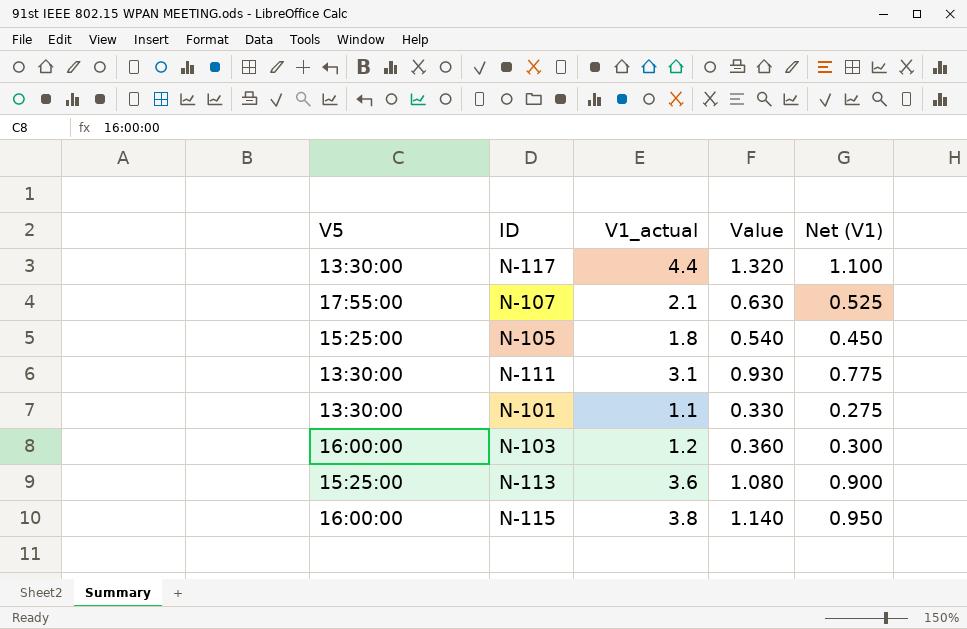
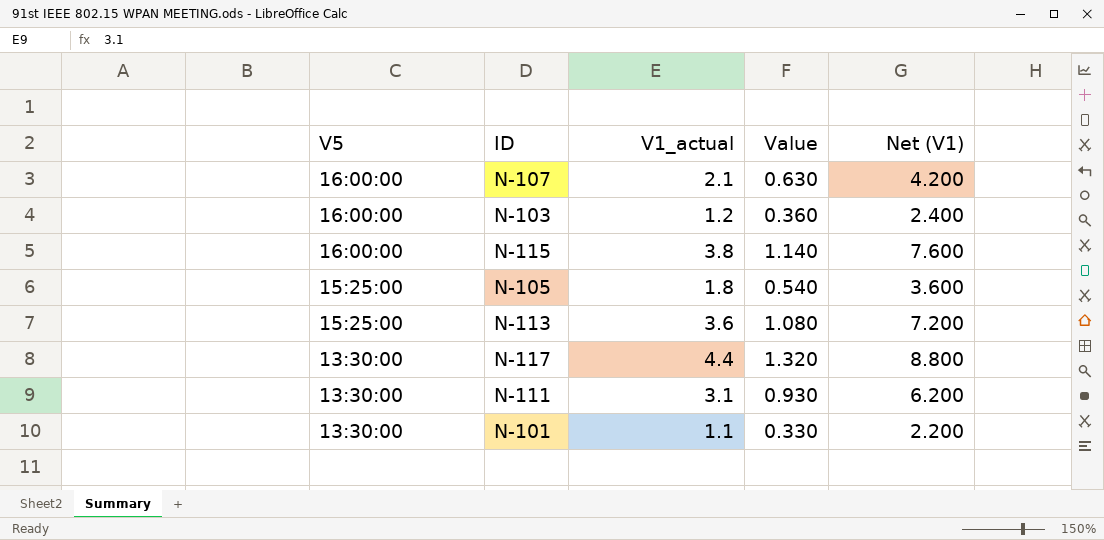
row order: none -> V5 descending
column Net (V1) | formula: [V1_actual] * 0.25 -> [V1_actual] * 2
N-107 | V5: 17:55:00 -> 16:00:00

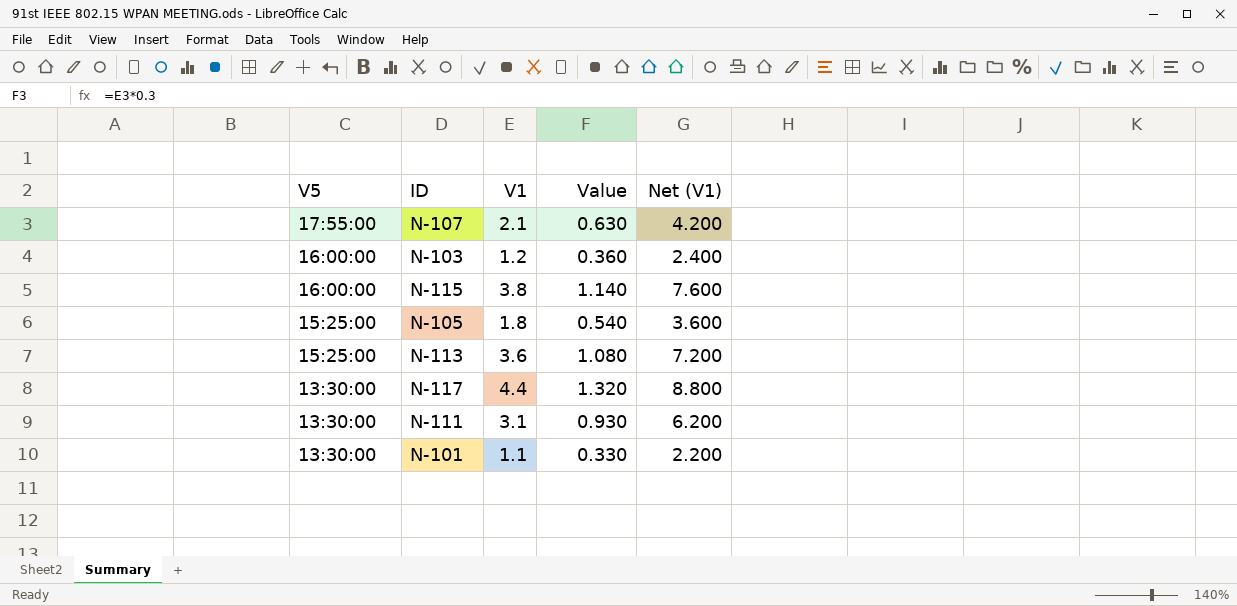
column name: V1_actual -> V1
N-107 | V5: 16:00:00 -> 17:55:00

